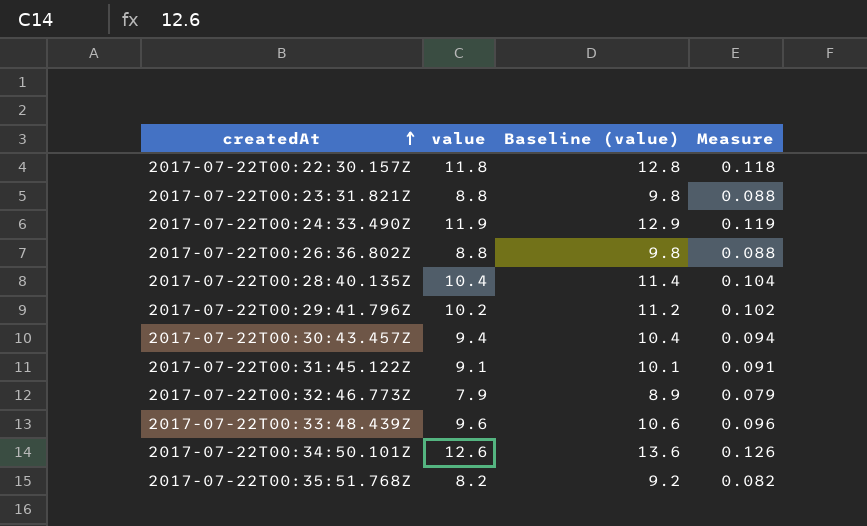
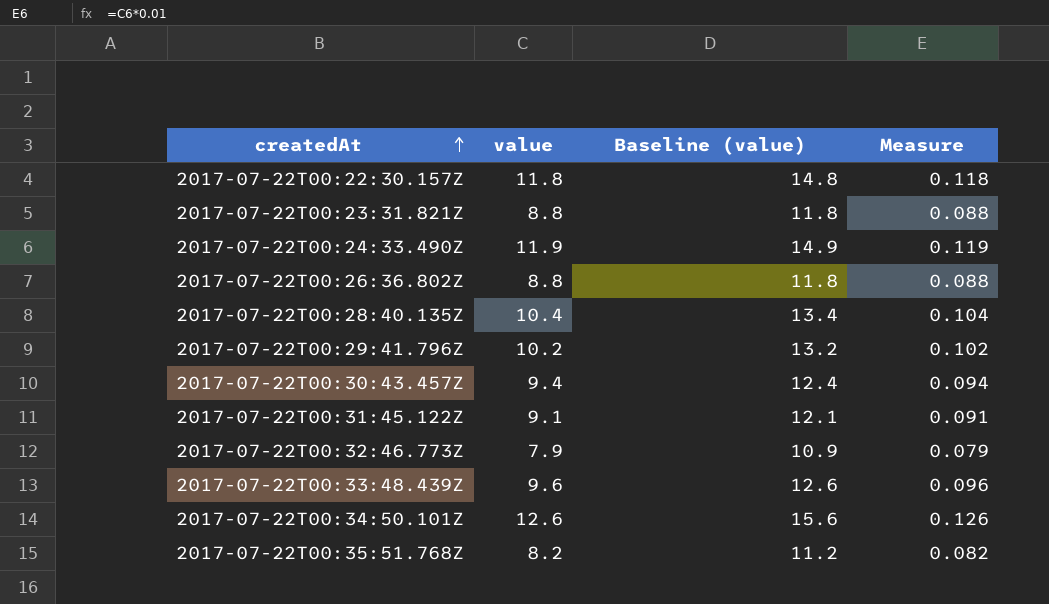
column Baseline (value) | formula: [value] + 1 -> [value] + 3

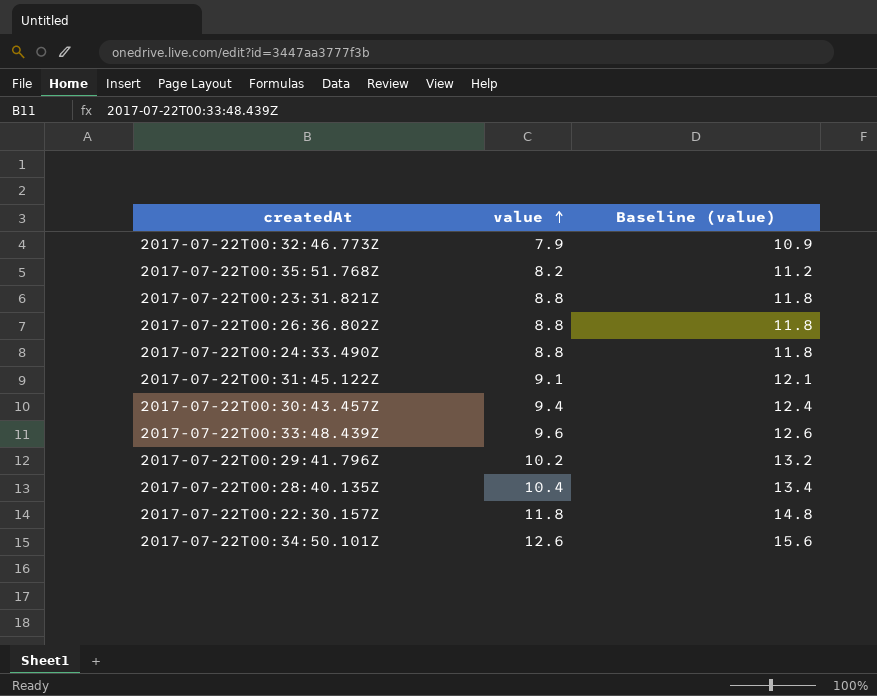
row order: createdAt ascending -> value ascending
column Measure | formula: [value] * 0.01 -> none
2017-07-22T00:24:33.490Z | value: 11.9 -> 8.8
2017-07-22T00:24:33.490Z | Baseline (value): 14.9 -> 11.8

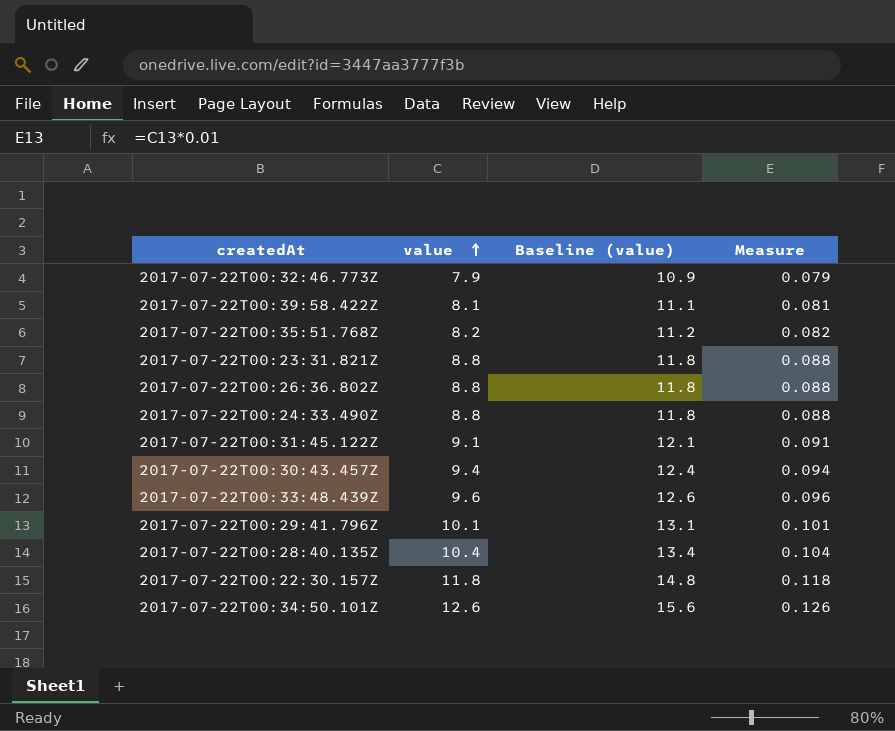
column Measure | formula: none -> [value] * 0.01
row 2017-07-22T00:39:58.422Z: none -> 8.1 | 11.1 | 0.081
2017-07-22T00:29:41.796Z | value: 10.2 -> 10.1
2017-07-22T00:29:41.796Z | Baseline (value): 13.2 -> 13.1

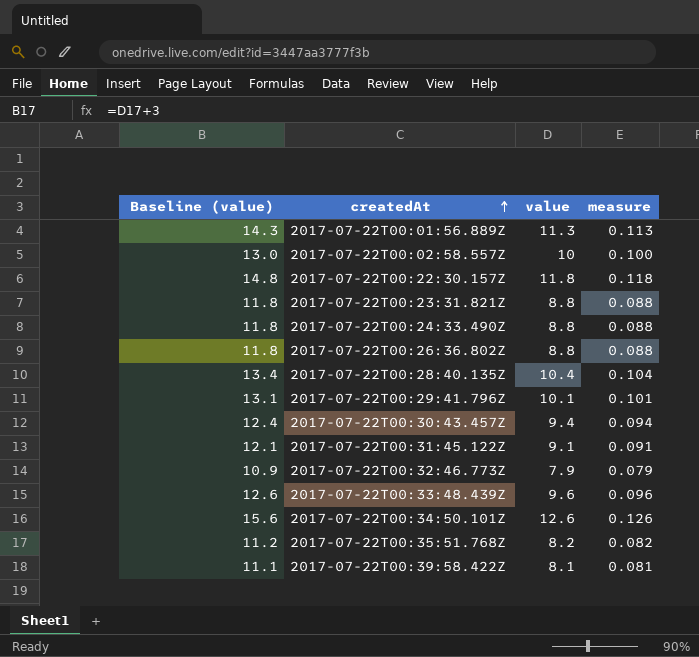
row order: value ascending -> createdAt ascending
column Baseline (value) | position: 3 -> 1
column name: Measure -> measure
row 2017-07-22T00:01:56.889Z: none -> 14.3 | 11.3 | 0.113
row 2017-07-22T00:02:58.557Z: none -> 13.0 | 10 | 0.100

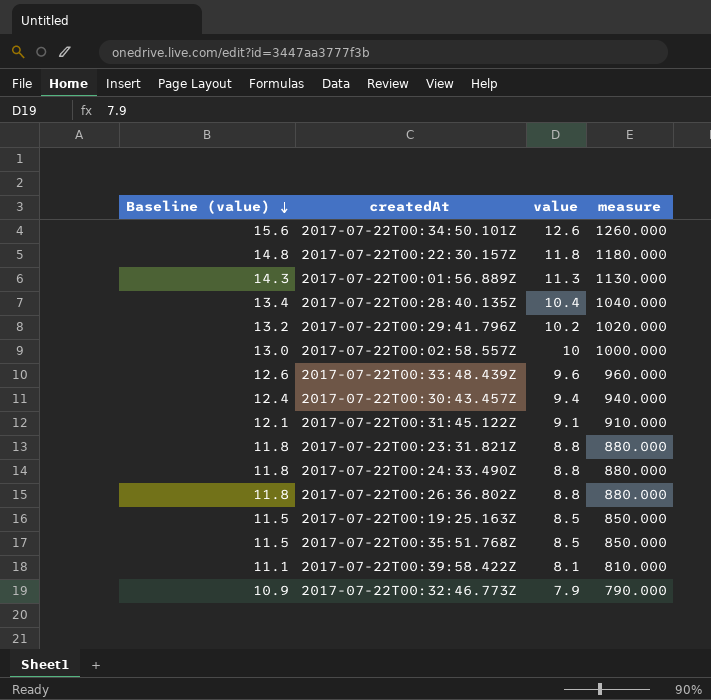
row order: createdAt ascending -> Baseline (value) descending
column measure | formula: [value] * 0.01 -> [value] * 100
2017-07-22T00:29:41.796Z | Baseline (value): 13.1 -> 13.2
2017-07-22T00:29:41.796Z | value: 10.1 -> 10.2
row 2017-07-22T00:19:25.163Z: none -> 11.5 | 8.5 | 850.000
2017-07-22T00:35:51.768Z | Baseline (value): 11.2 -> 11.5
2017-07-22T00:35:51.768Z | value: 8.2 -> 8.5

